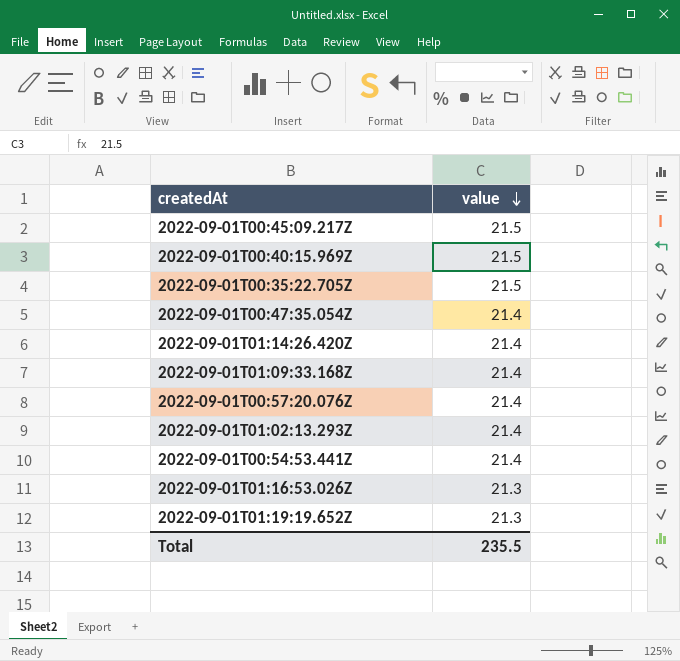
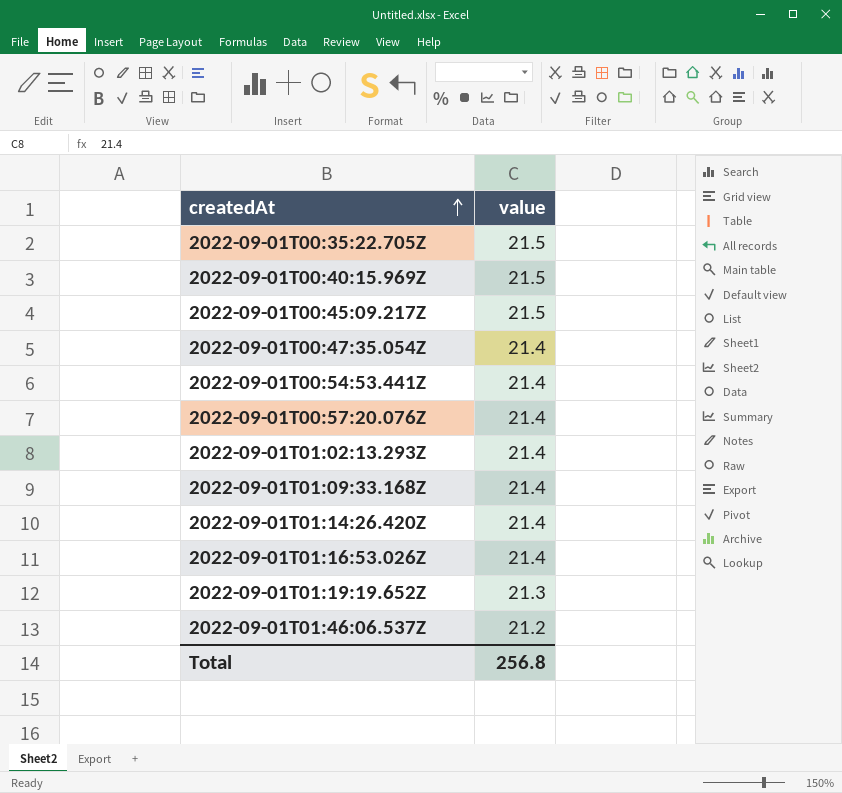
row order: value descending -> createdAt ascending
2022-09-01T01:16:53.026Z | value: 21.3 -> 21.4
row 2022-09-01T01:46:06.537Z: none -> 21.2
Total | value: 235.5 -> 256.8

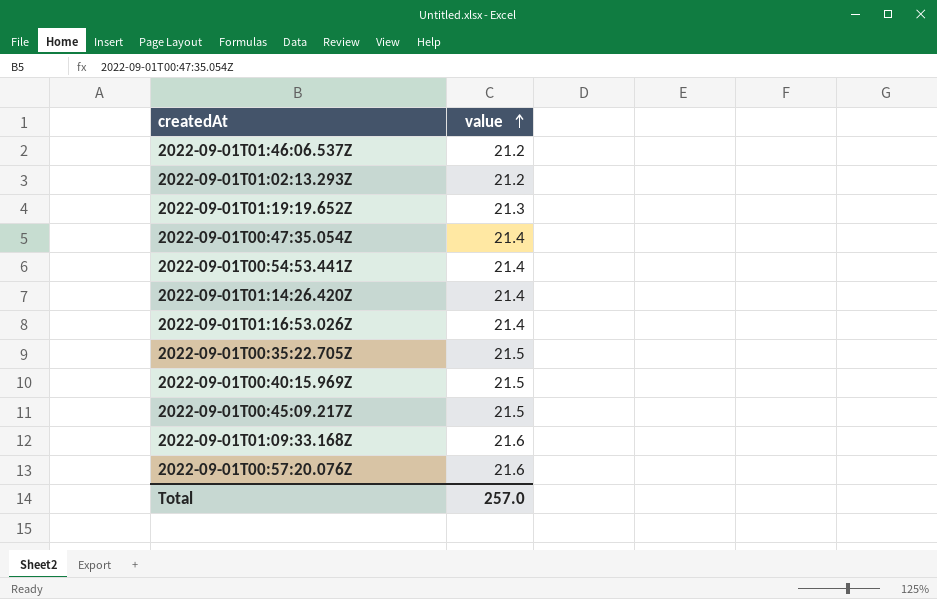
row order: createdAt ascending -> value ascending
2022-09-01T01:02:13.293Z | value: 21.4 -> 21.2
2022-09-01T01:09:33.168Z | value: 21.4 -> 21.6
2022-09-01T00:57:20.076Z | value: 21.4 -> 21.6
Total | value: 256.8 -> 257.0

